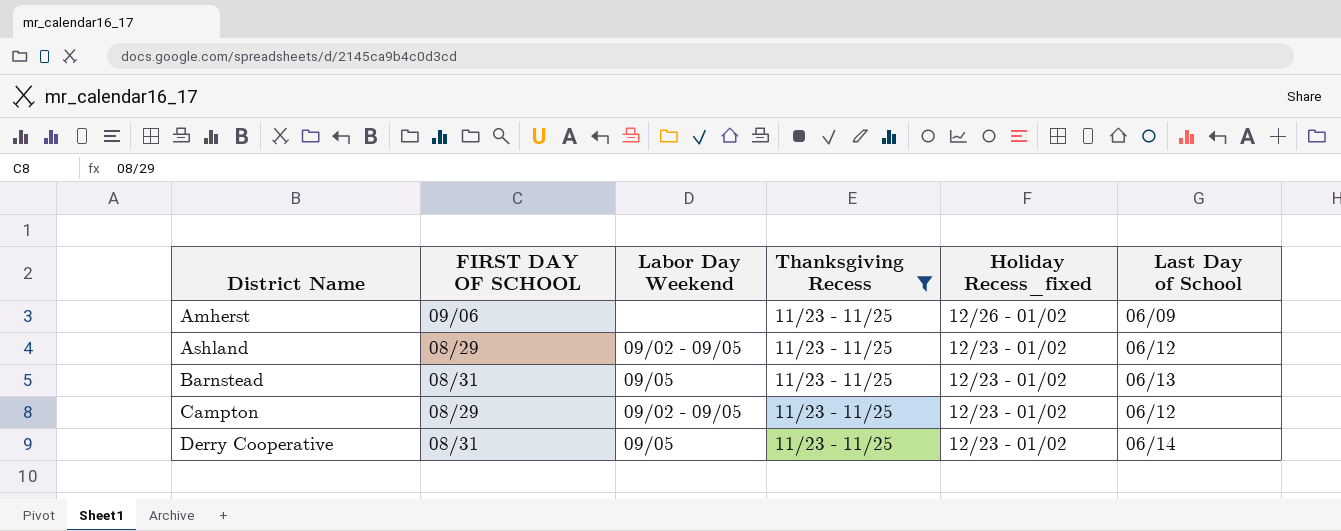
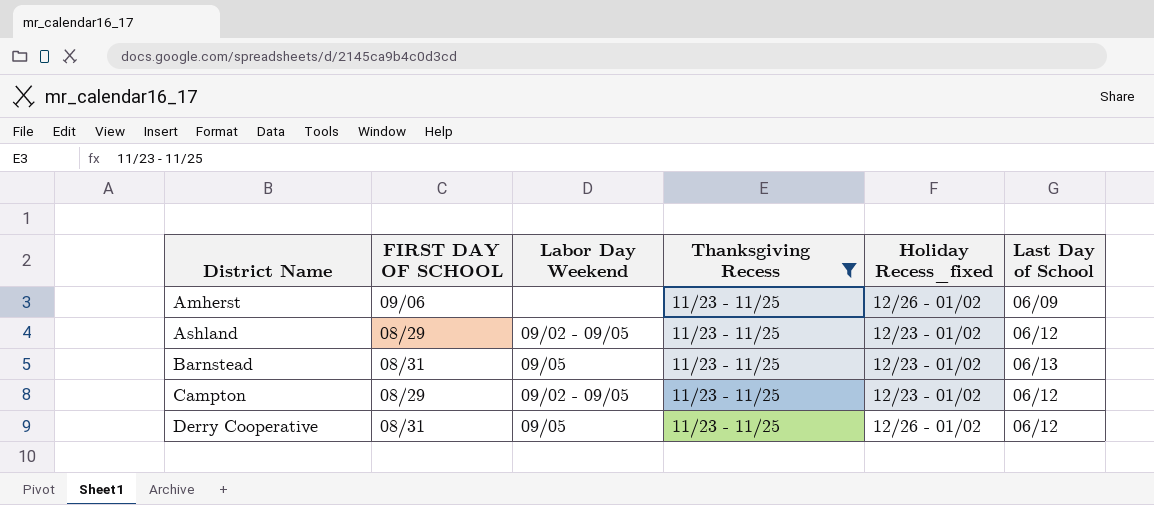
Derry Cooperative | Holiday Recess_fixed: 12/23 - 01/02 -> 12/26 - 01/02
Derry Cooperative | Last Day of School: 06/14 -> 06/12

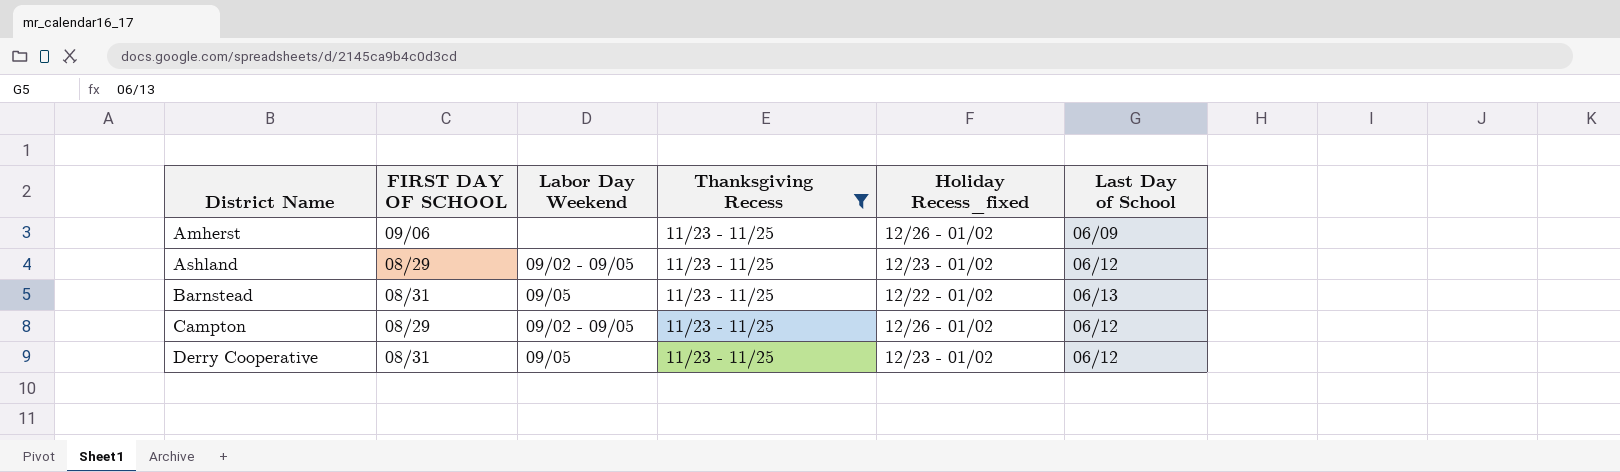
Barnstead | Holiday Recess_fixed: 12/23 - 01/02 -> 12/22 - 01/02
Campton | Holiday Recess_fixed: 12/23 - 01/02 -> 12/26 - 01/02
Derry Cooperative | Holiday Recess_fixed: 12/26 - 01/02 -> 12/23 - 01/02

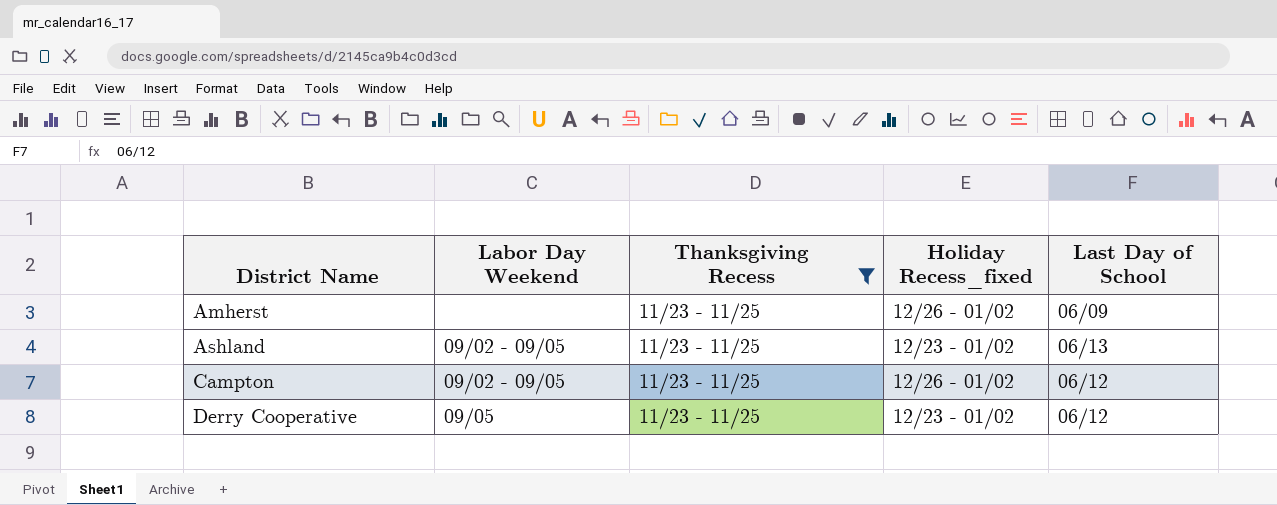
column FIRST DAY OF SCHOOL | position: 2 -> none
row Barnstead: 08/31 | 09/05 | 11/23 - 11/25 | 12/22 - 01/02 | 06/13 -> none
Ashland | Last Day of School: 06/12 -> 06/13

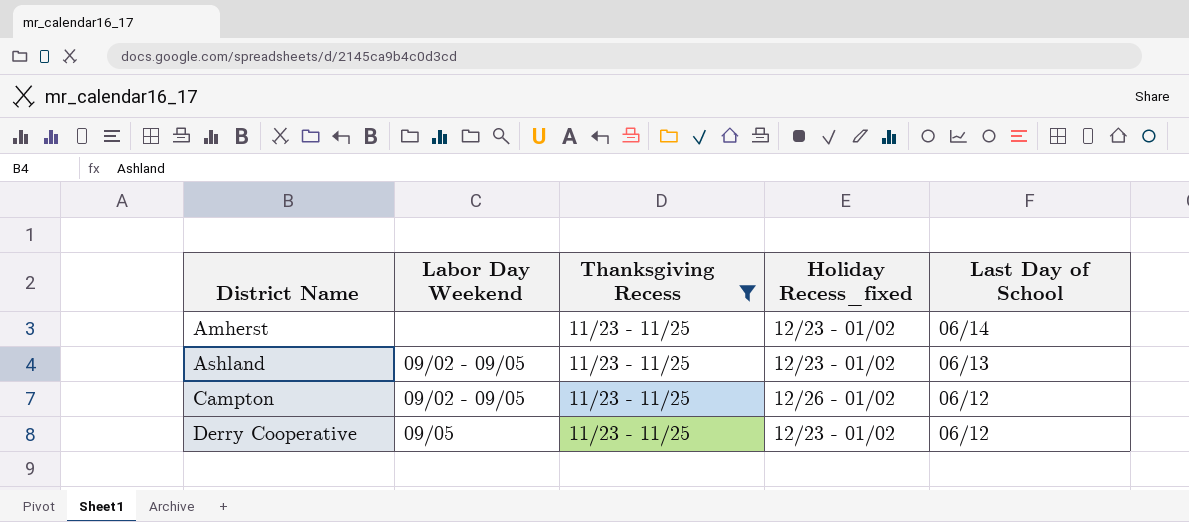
Amherst | Holiday Recess_fixed: 12/26 - 01/02 -> 12/23 - 01/02
Amherst | Last Day of School: 06/09 -> 06/14

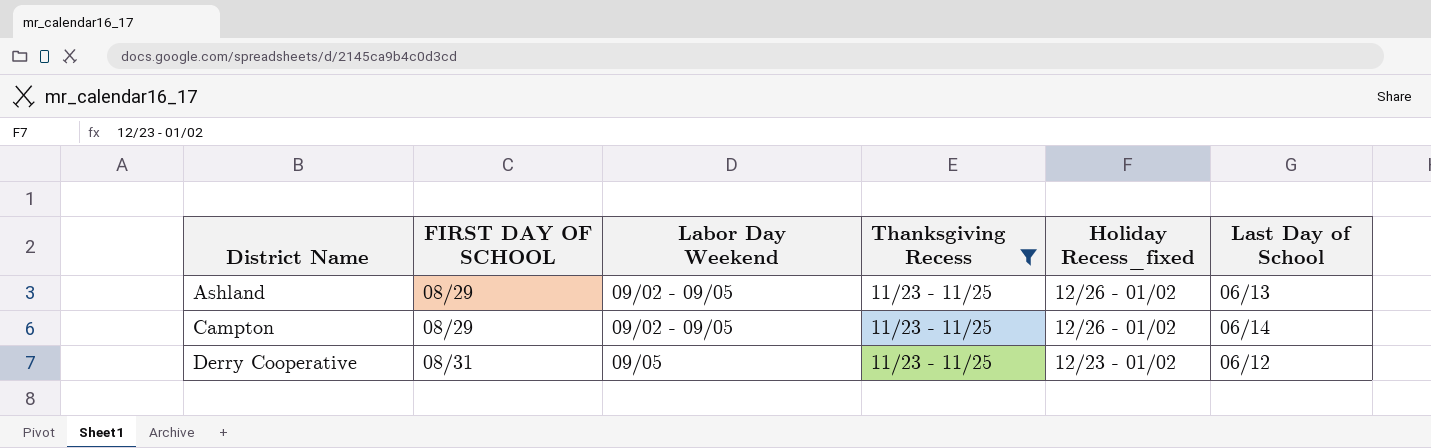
column FIRST DAY OF SCHOOL | position: none -> 2
row Amherst: none | 11/23 - 11/25 | 12/23 - 01/02 | 06/14 -> none
Ashland | Holiday Recess_fixed: 12/23 - 01/02 -> 12/26 - 01/02
Campton | Last Day of School: 06/12 -> 06/14

